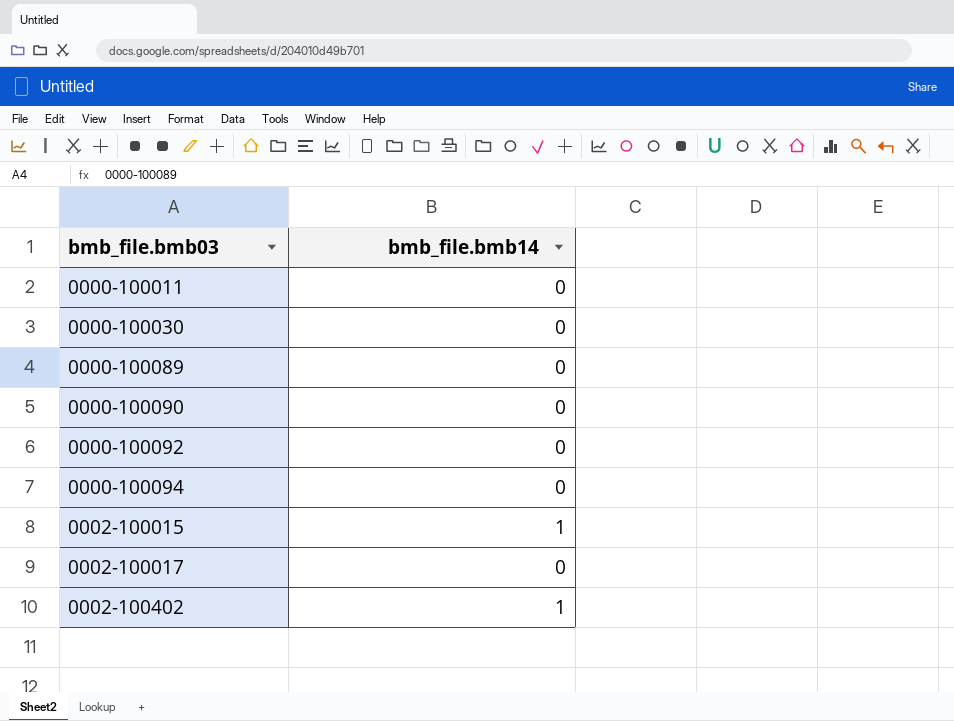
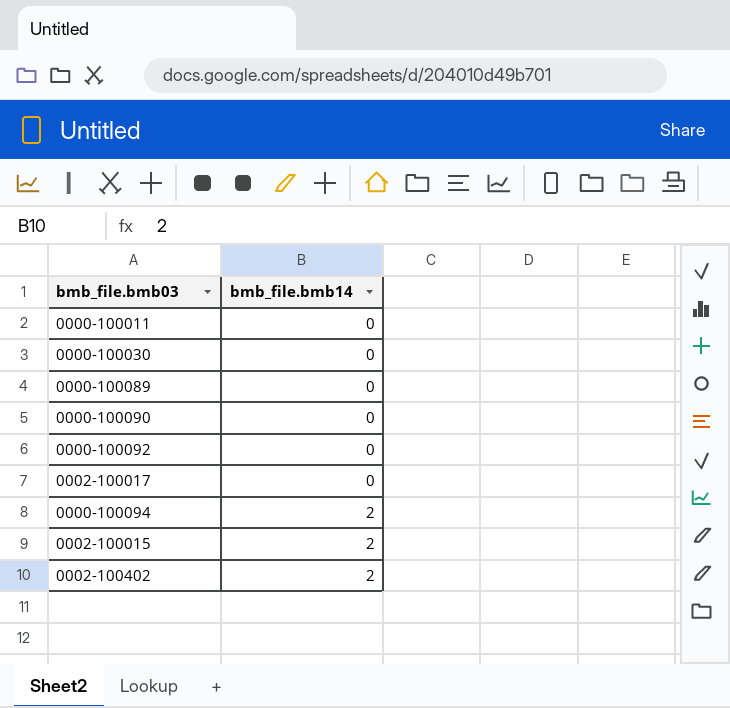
row order: bmb_file.bmb03 ascending -> bmb_file.bmb14 ascending
0000-100094 | bmb_file.bmb14: 0 -> 2
0002-100015 | bmb_file.bmb14: 1 -> 2
0002-100402 | bmb_file.bmb14: 1 -> 2

